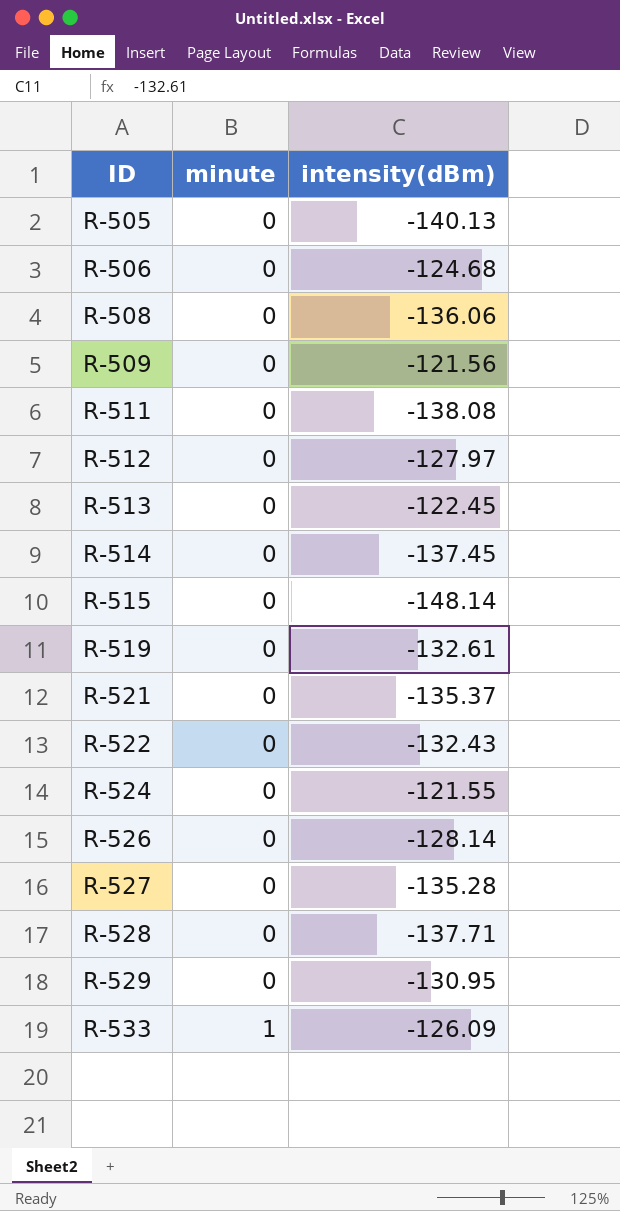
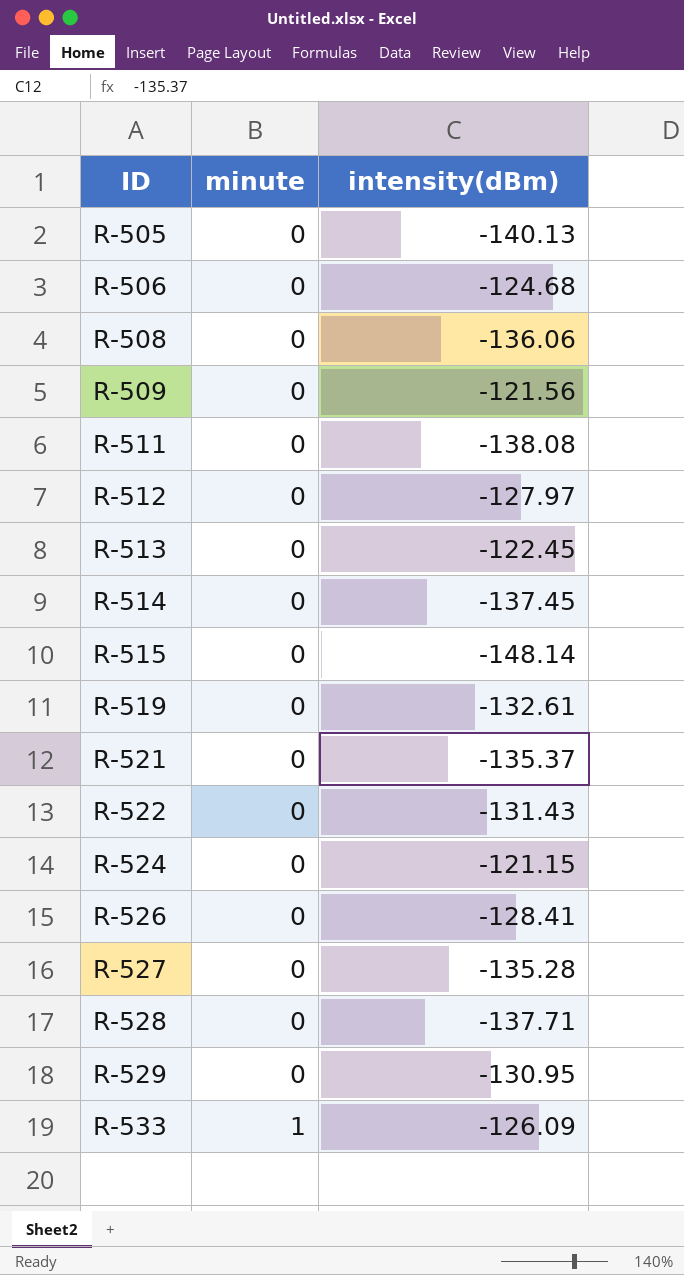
R-522 | intensity(dBm): -132.43 -> -131.43
R-524 | intensity(dBm): -121.55 -> -121.15
R-526 | intensity(dBm): -128.14 -> -128.41

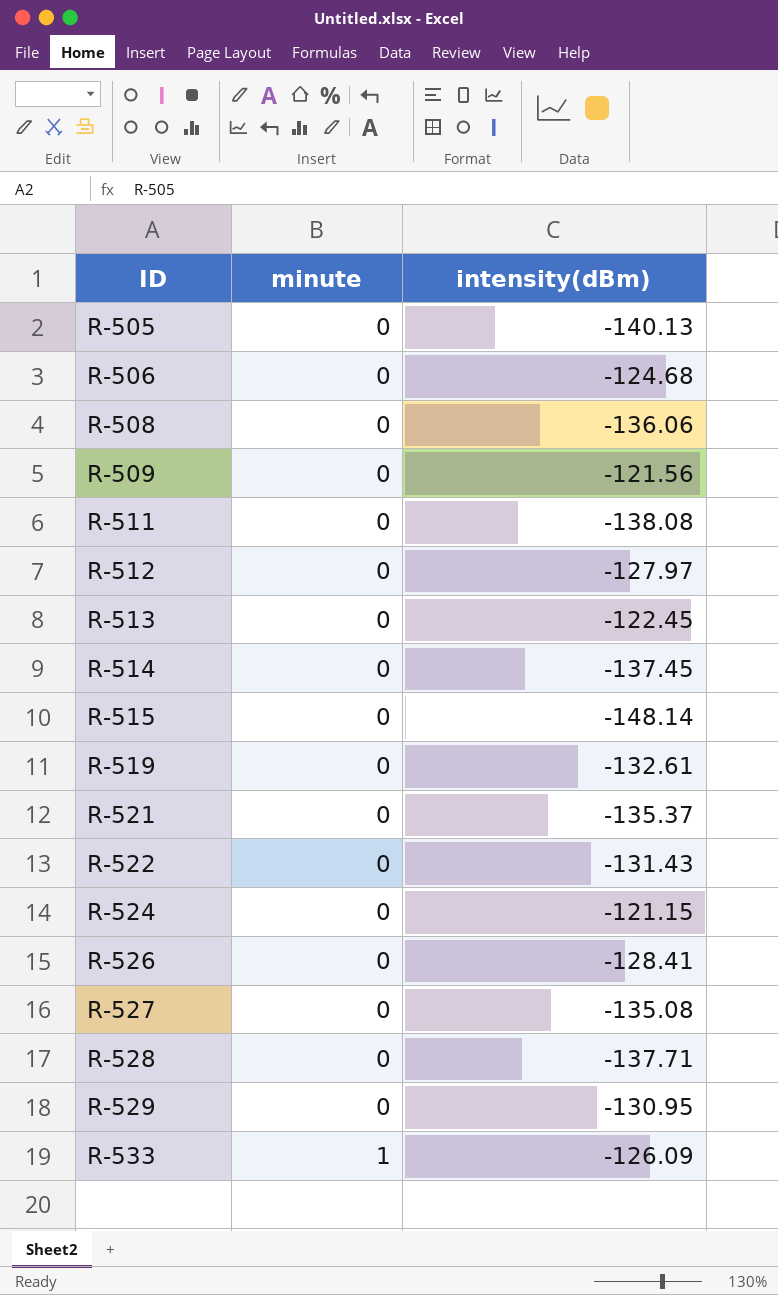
R-527 | intensity(dBm): -135.28 -> -135.08

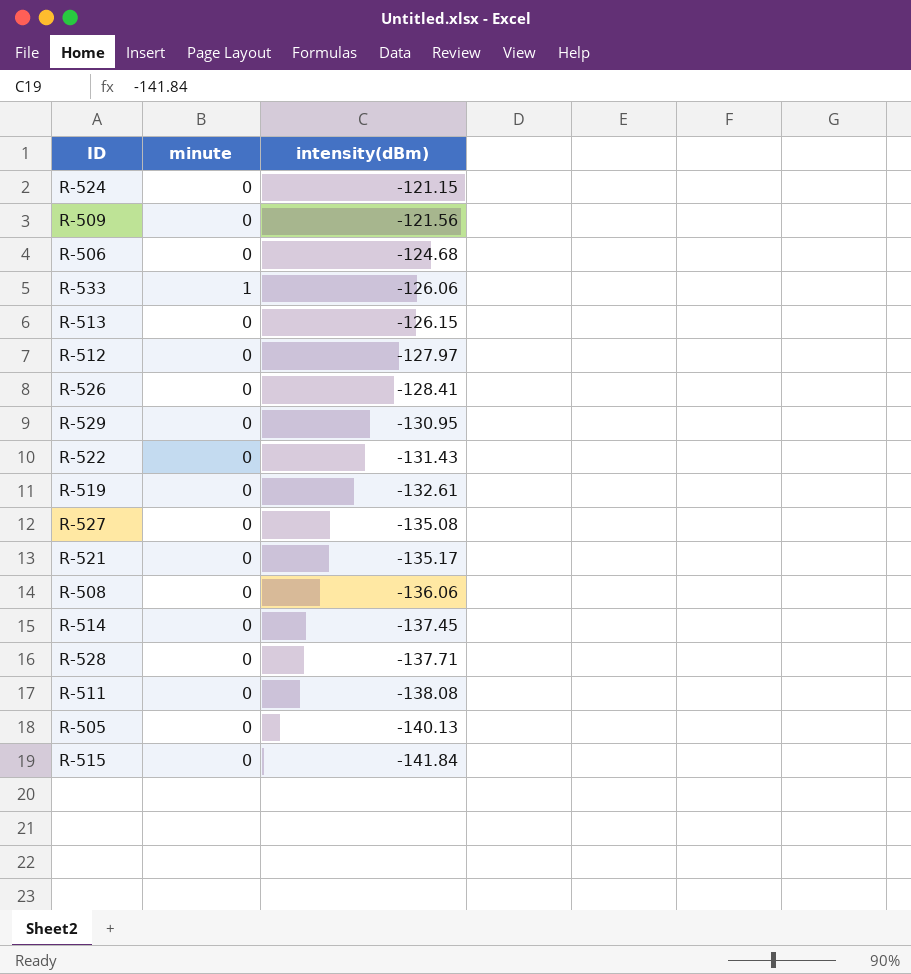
row order: ID ascending -> intensity(dBm) descending
R-533 | intensity(dBm): -126.09 -> -126.06
R-513 | intensity(dBm): -122.45 -> -126.15
R-521 | intensity(dBm): -135.37 -> -135.17
R-515 | intensity(dBm): -148.14 -> -141.84

